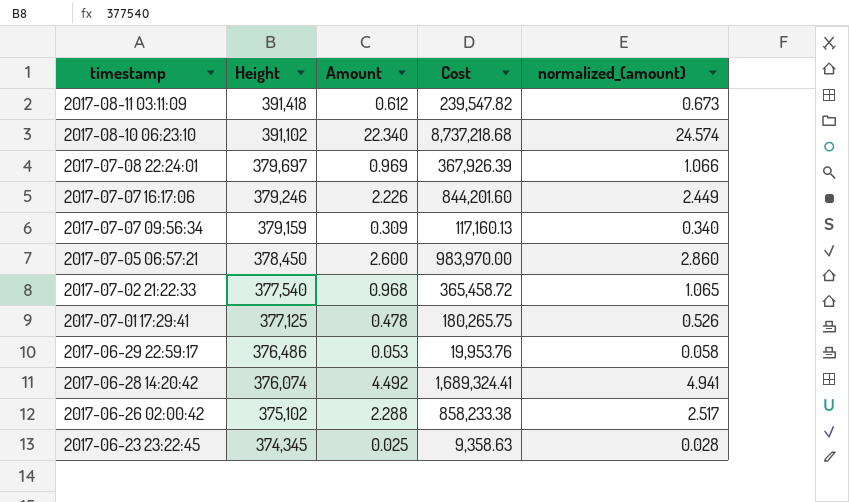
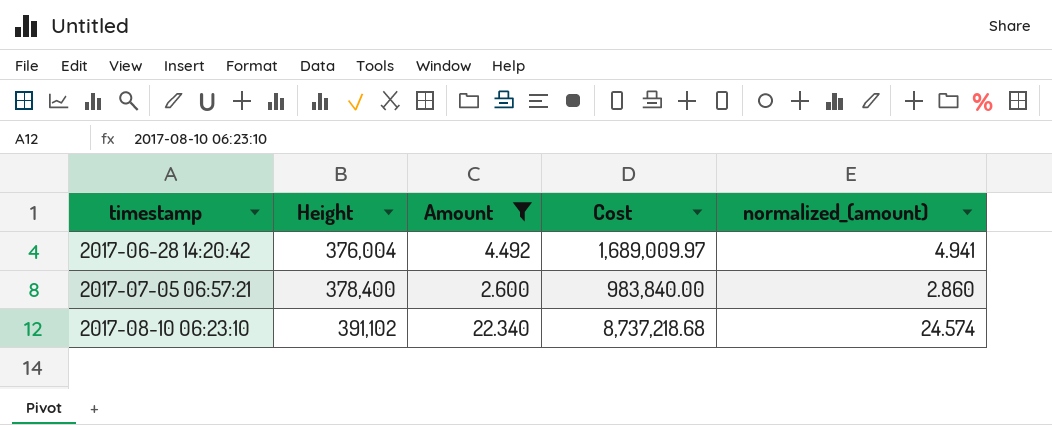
filter: none -> Amount >= 2.600
row order: timestamp descending -> timestamp ascending
2017-06-28 14:20:42 | Height: 376,074 -> 376,004
2017-06-28 14:20:42 | Cost: 1,689,324.41 -> 1,689,009.97
2017-07-05 06:57:21 | Height: 378,450 -> 378,400
2017-07-05 06:57:21 | Cost: 983,970.00 -> 983,840.00

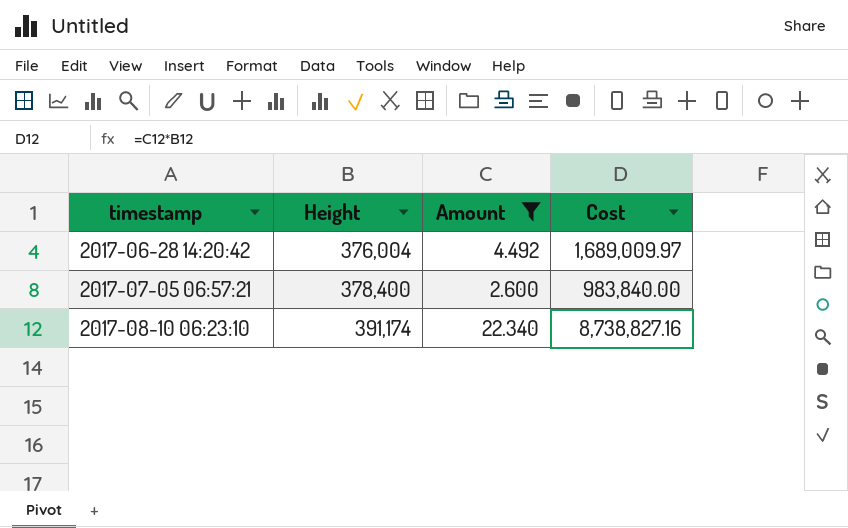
column normalized_(amount) | formula: [Amount] * 1.1 -> none
2017-08-10 06:23:10 | Height: 391,102 -> 391,174
2017-08-10 06:23:10 | Cost: 8,737,218.68 -> 8,738,827.16

